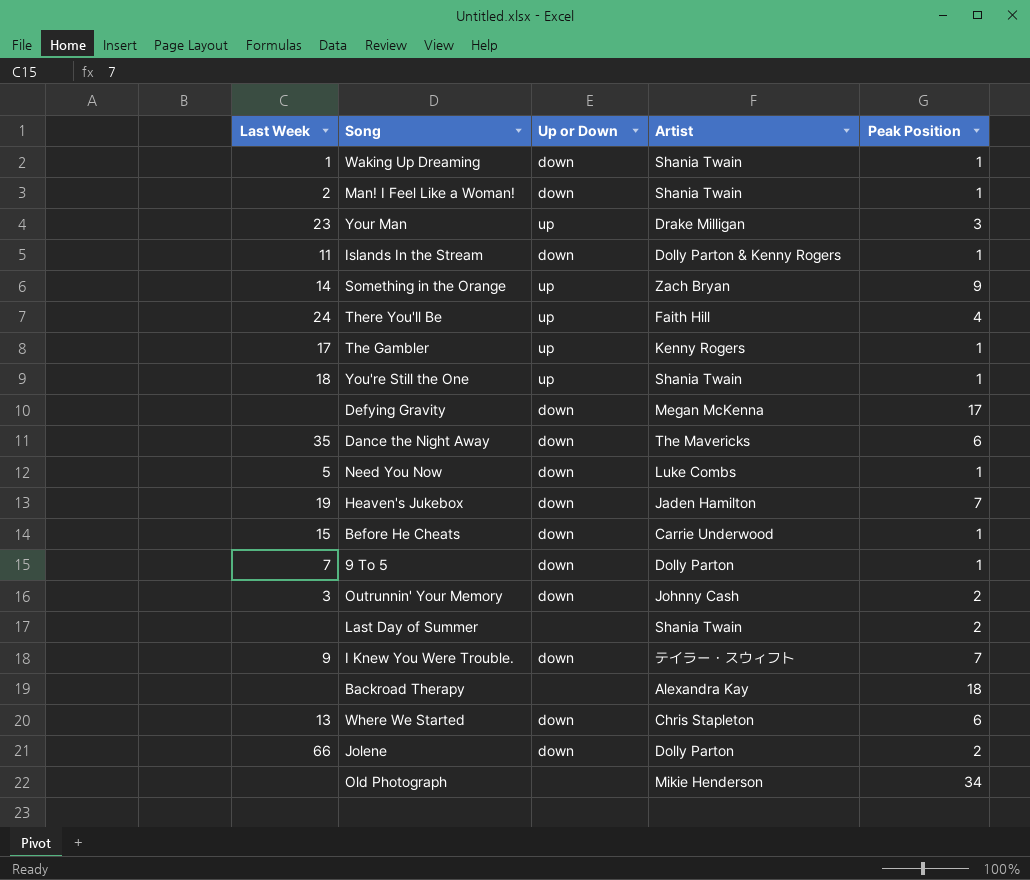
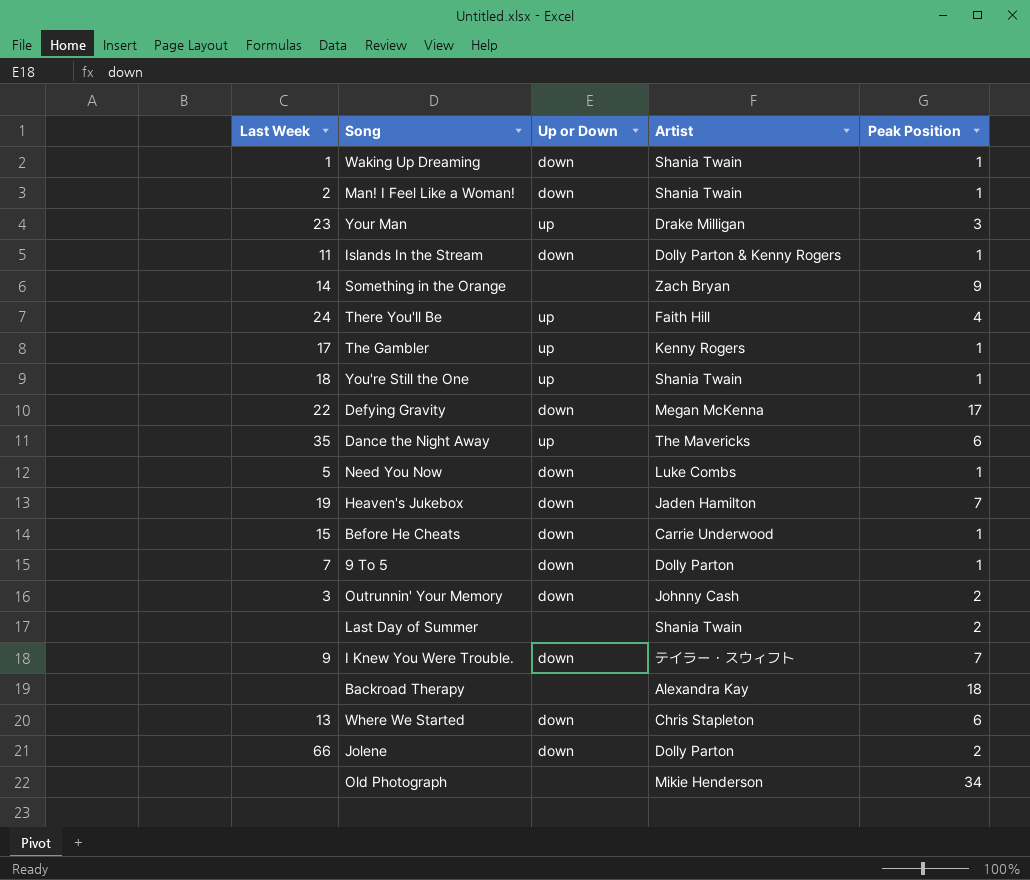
Something in the Orange | Up or Down: up -> none
Defying Gravity | Last Week: none -> 22
Dance the Night Away | Up or Down: down -> up

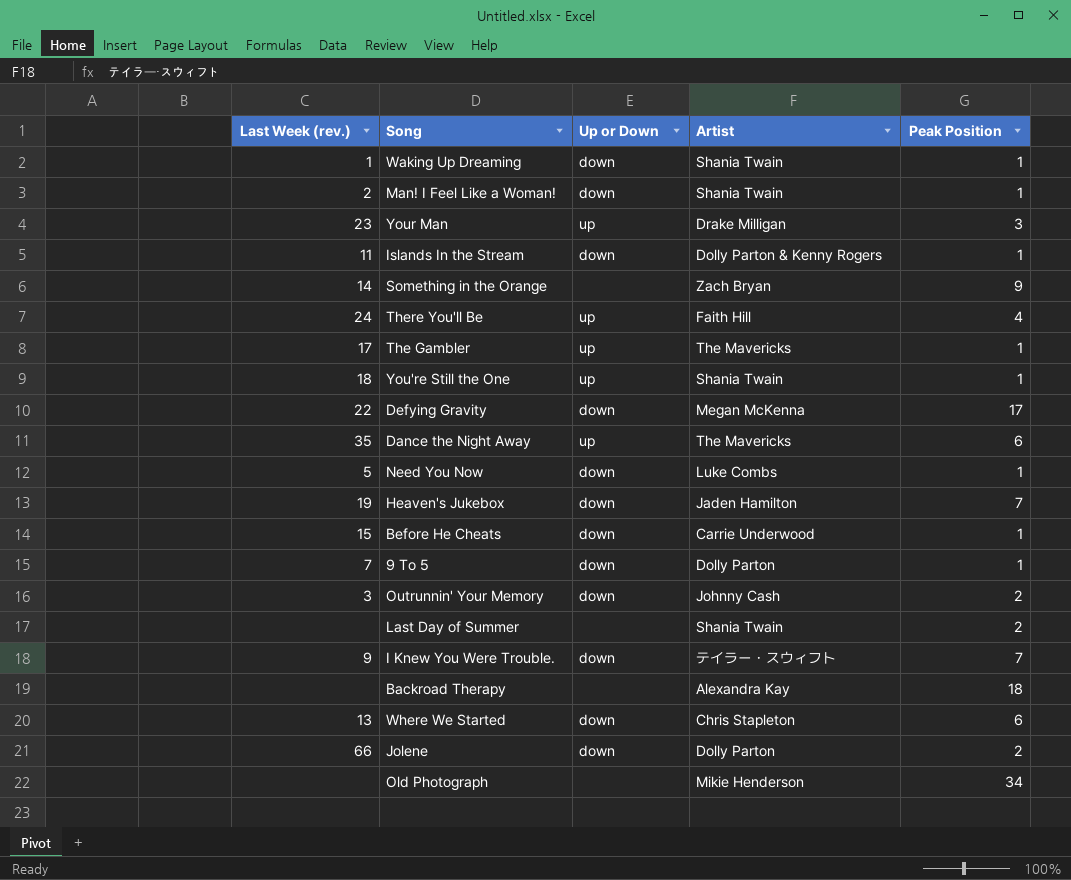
column name: Last Week -> Last Week (rev.)
The Gambler | Artist: Kenny Rogers -> The Mavericks

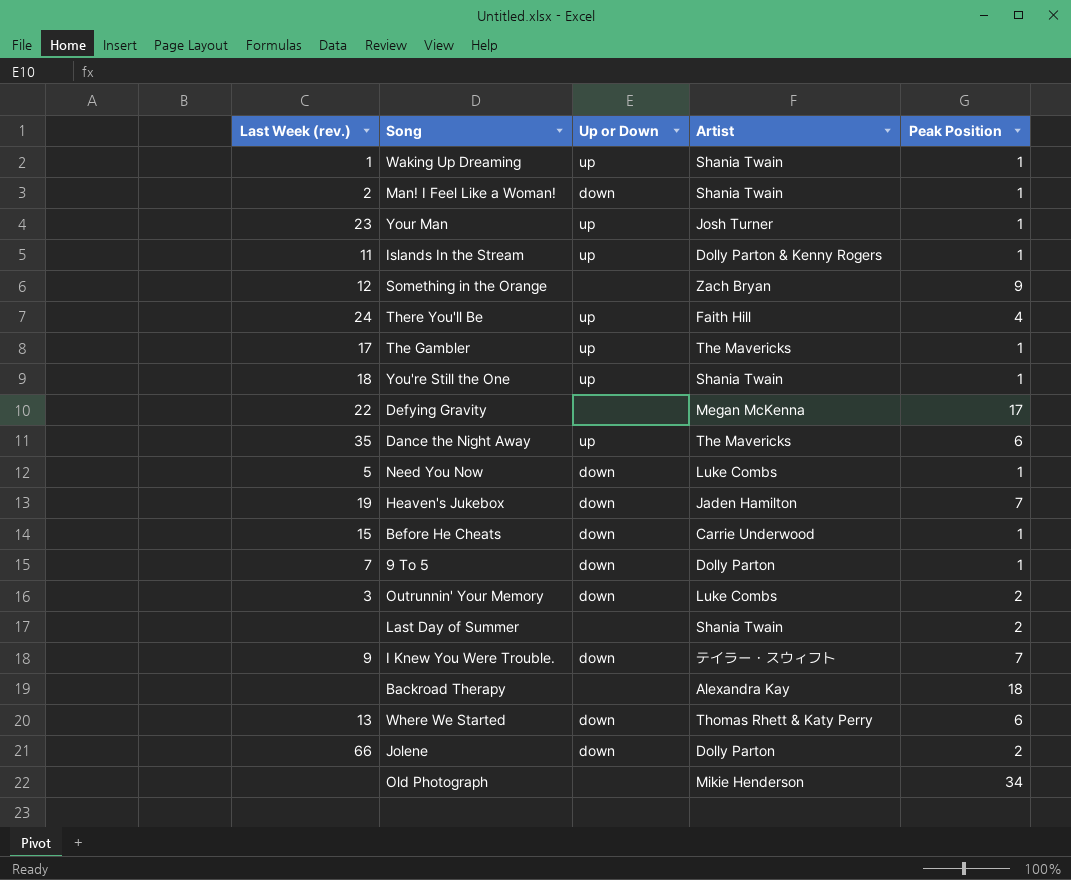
Waking Up Dreaming | Up or Down: down -> up
Your Man | Artist: Drake Milligan -> Josh Turner
Your Man | Peak Position: 3 -> 1
Islands In the Stream | Up or Down: down -> up
Something in the Orange | Last Week (rev.): 14 -> 12
Defying Gravity | Up or Down: down -> none
Outrunnin' Your Memory | Artist: Johnny Cash -> Luke Combs
Where We Started | Artist: Chris Stapleton -> Thomas Rhett & Katy Perry

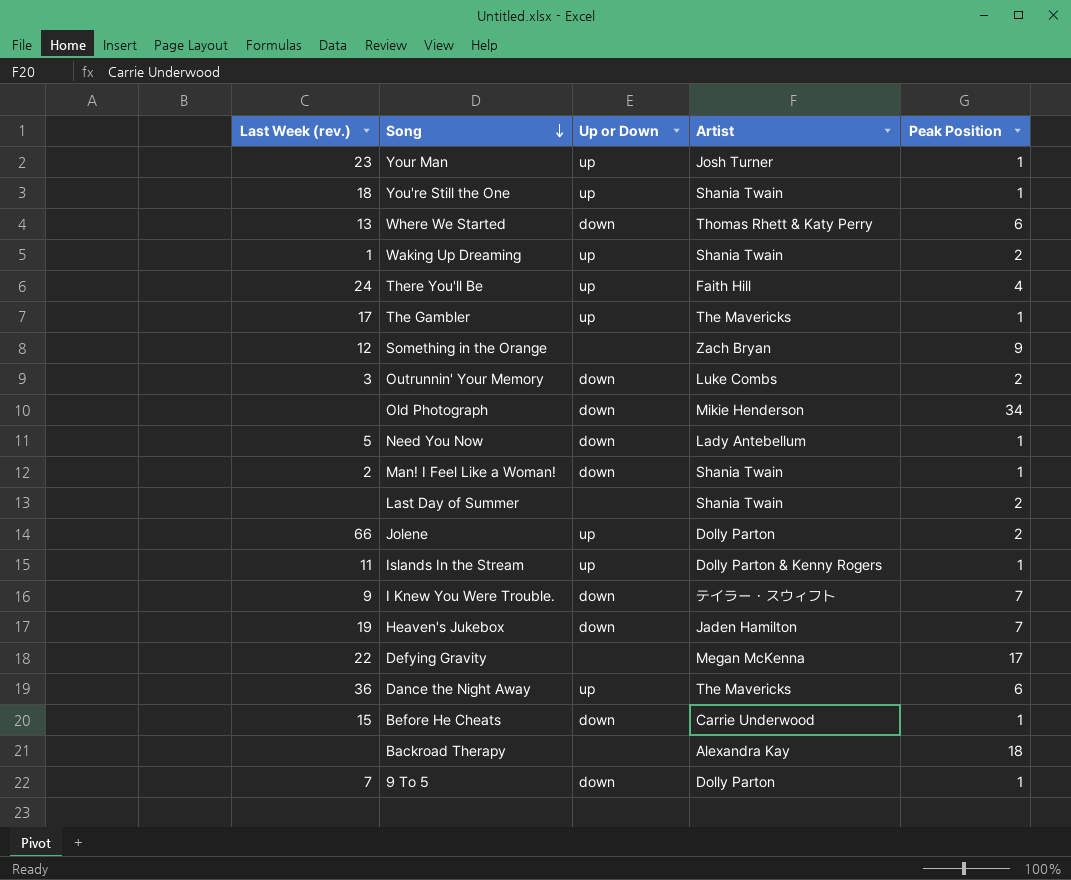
row order: none -> Song descending
Waking Up Dreaming | Peak Position: 1 -> 2
Old Photograph | Up or Down: none -> down
Need You Now | Artist: Luke Combs -> Lady Antebellum
Jolene | Up or Down: down -> up
Dance the Night Away | Last Week (rev.): 35 -> 36

